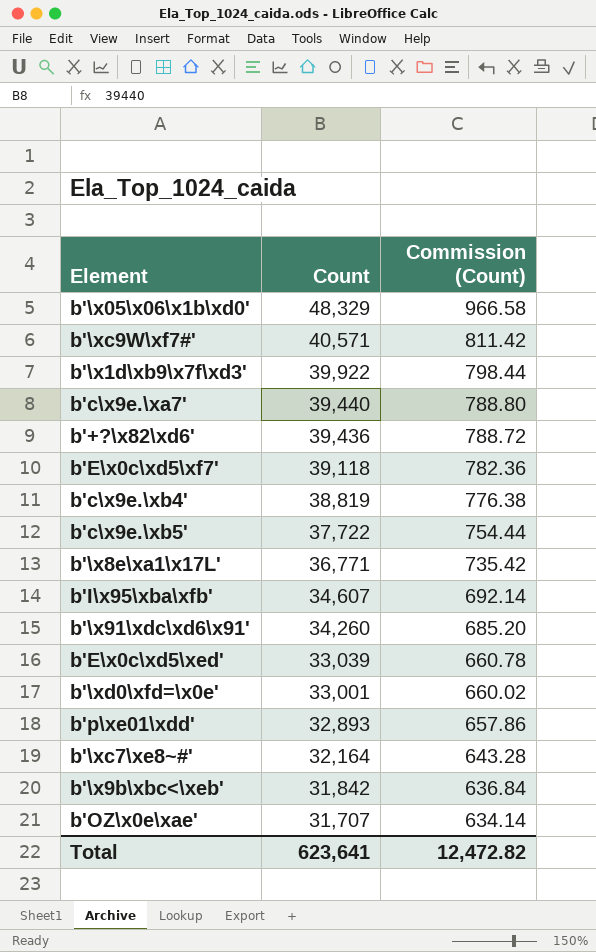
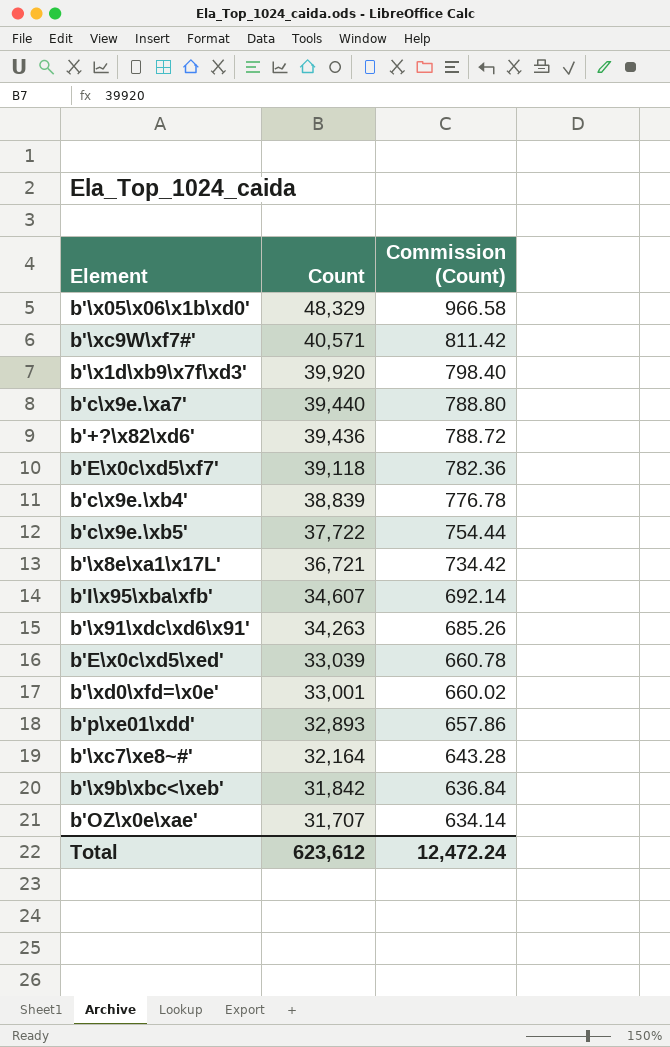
b'\x1d\xb9\x7f\xd3' | Count: 39,922 -> 39,920
b'\x1d\xb9\x7f\xd3' | Commission (Count): 798.44 -> 798.40
b'c\x9e.\xb4' | Count: 38,819 -> 38,839
b'c\x9e.\xb4' | Commission (Count): 776.38 -> 776.78
b'\x8e\xa1\x17L' | Count: 36,771 -> 36,721
b'\x8e\xa1\x17L' | Commission (Count): 735.42 -> 734.42
b'\x91\xdc\xd6\x91' | Count: 34,260 -> 34,263
b'\x91\xdc\xd6\x91' | Commission (Count): 685.20 -> 685.26
Total | Count: 623,641 -> 623,612
Total | Commission (Count): 12,472.82 -> 12,472.24

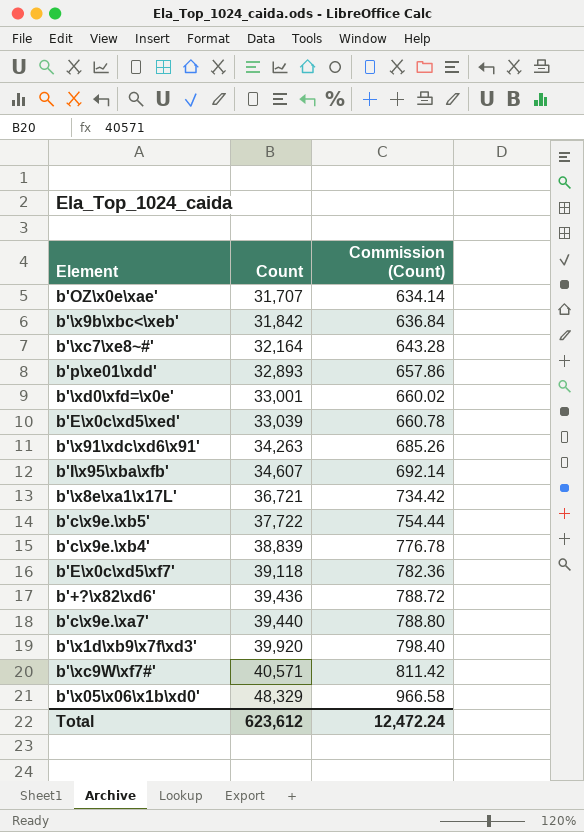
row order: Count descending -> Count ascending

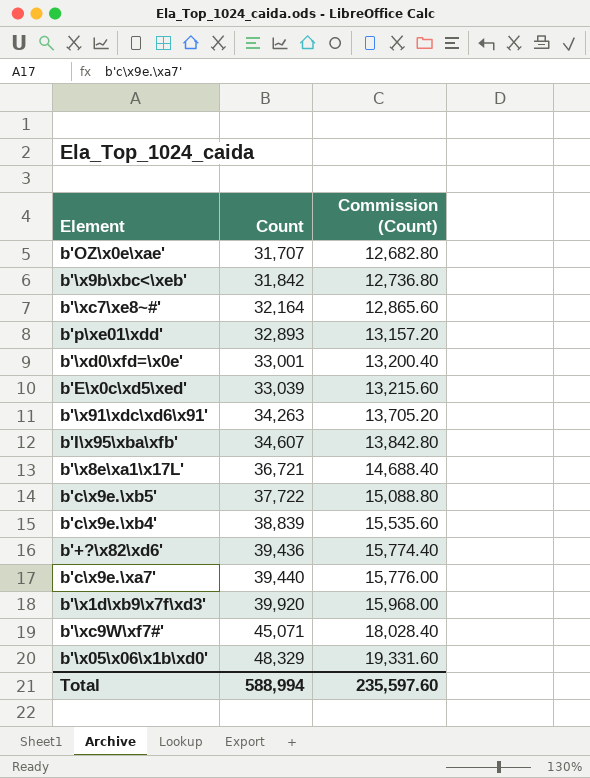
column Commission (Count) | formula: [Count] * 0.02 -> [Count] * 0.4
row b'E\x0c\xd5\xf7': 39,118 | 782.36 -> none
b'\xc9W\xf7#' | Count: 40,571 -> 45,071
Total | Count: 623,612 -> 588,994
Total | Commission (Count): 12,472.24 -> 235,597.60

